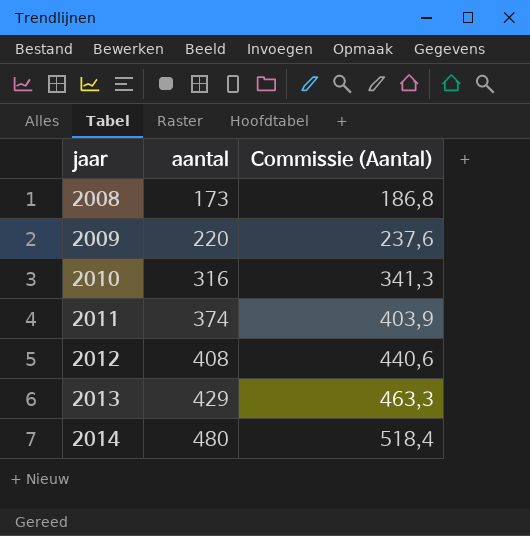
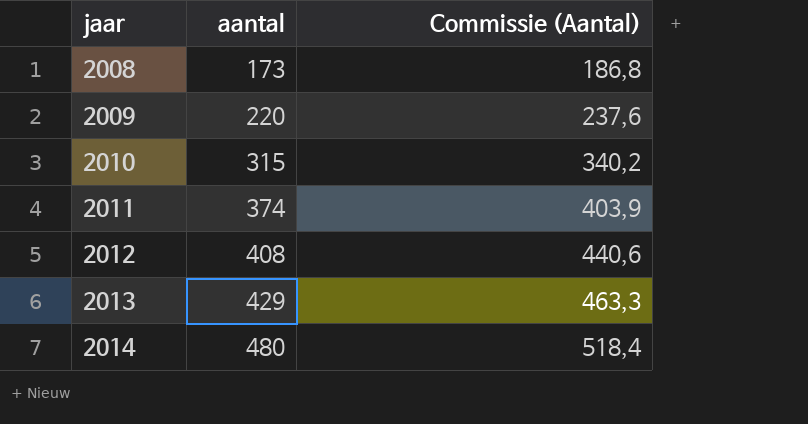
2010 | aantal: 316 -> 315
2010 | Commissie (Aantal): 341,3 -> 340,2

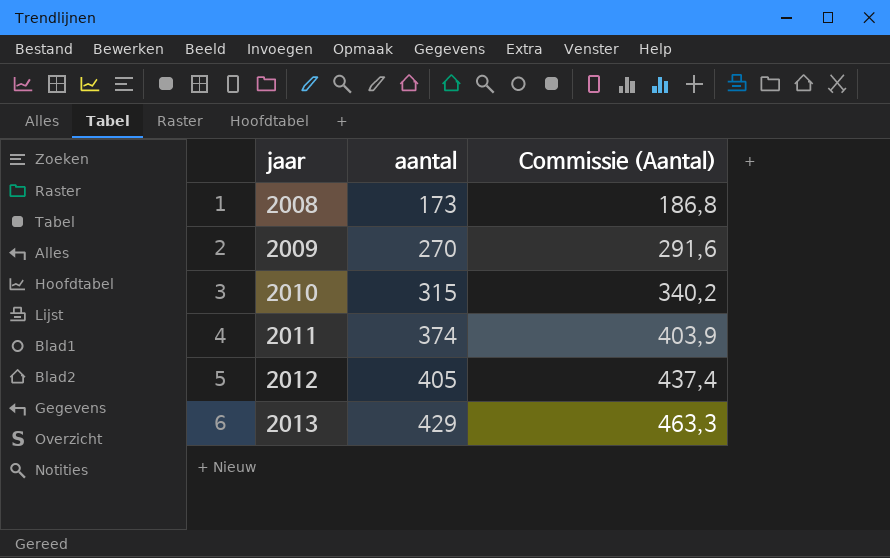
row 2014: 480 | 518,4 -> none
2009 | aantal: 220 -> 270
2009 | Commissie (Aantal): 237,6 -> 291,6
2012 | aantal: 408 -> 405
2012 | Commissie (Aantal): 440,6 -> 437,4

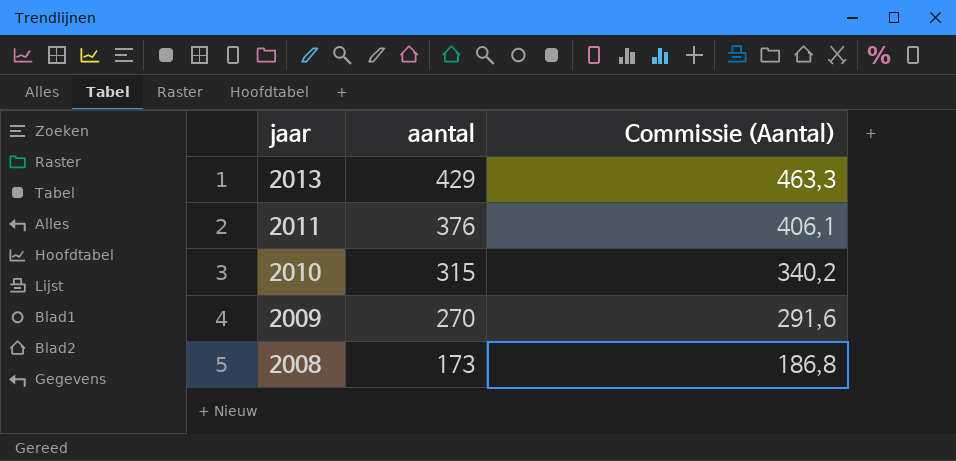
row order: jaar ascending -> jaar descending
row 2012: 405 | 437,4 -> none
2011 | aantal: 374 -> 376
2011 | Commissie (Aantal): 403,9 -> 406,1

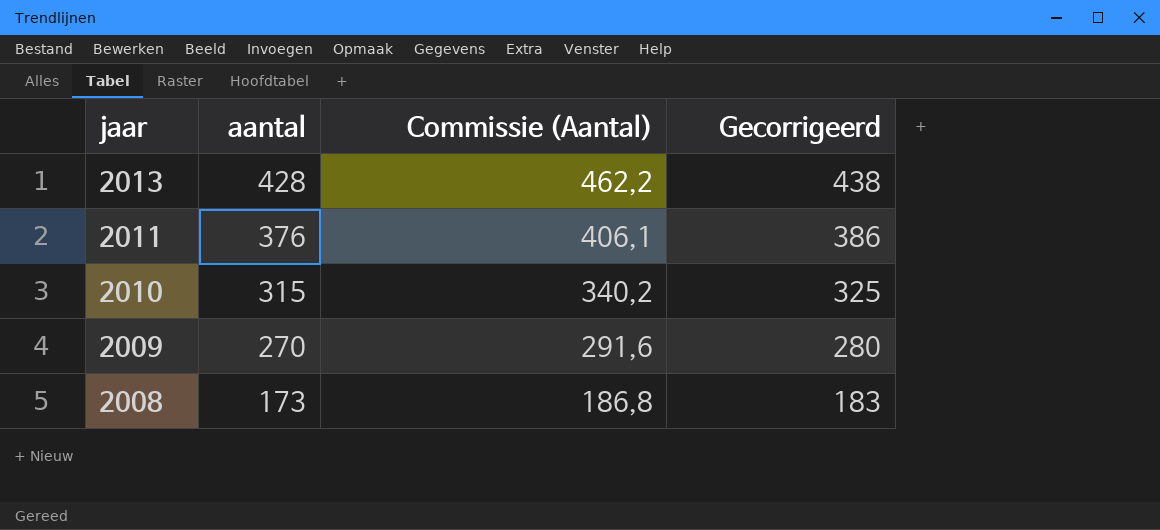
column Gecorrigeerd | formula: none -> [aantal] + 10
2013 | aantal: 429 -> 428
2013 | Commissie (Aantal): 463,3 -> 462,2

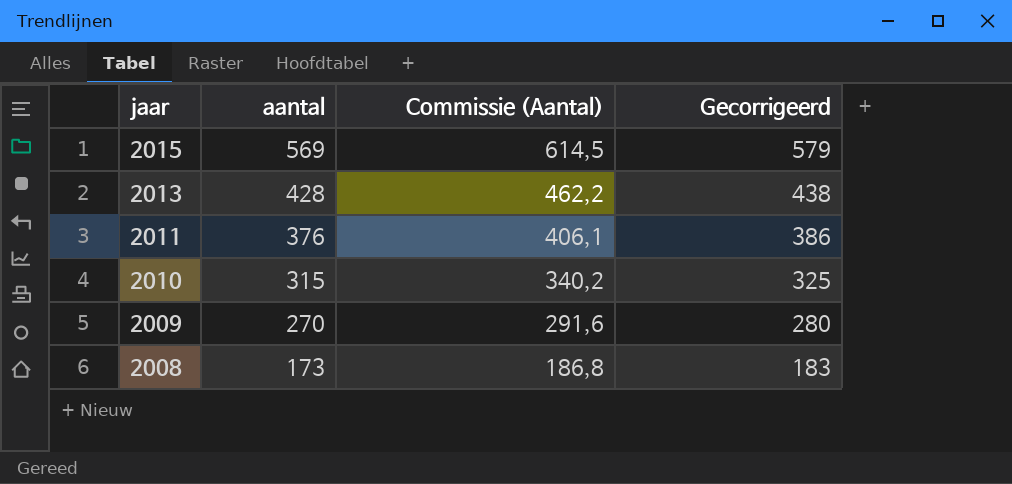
row 2015: none -> 569 | 614,5 | 579

